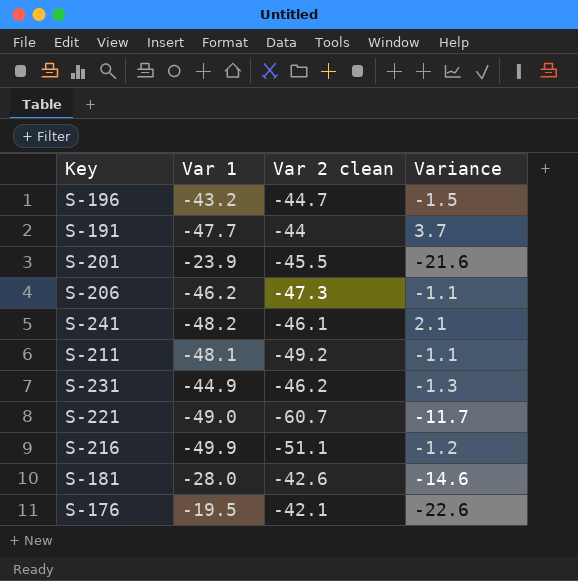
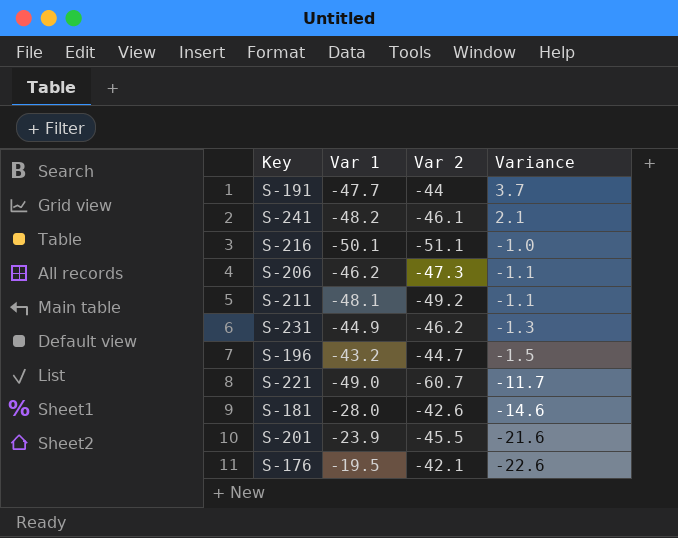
row order: none -> Variance descending
column name: Var 2 clean -> Var 2
S-216 | Var 1: -49.9 -> -50.1
S-216 | Variance: -1.2 -> -1.0

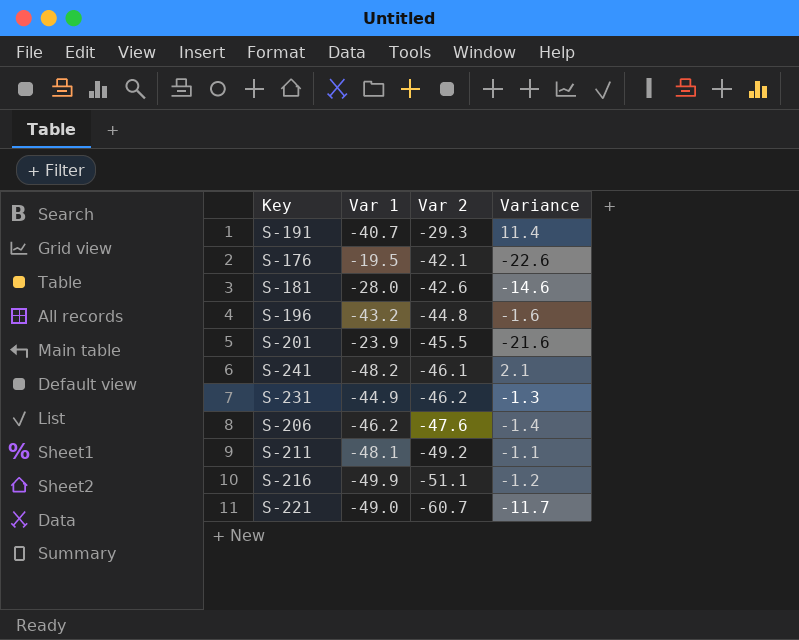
row order: Variance descending -> Var 2 descending
S-191 | Var 1: -47.7 -> -40.7
S-191 | Var 2: -44 -> -29.3
S-191 | Variance: 3.7 -> 11.4
S-196 | Var 2: -44.7 -> -44.8
S-196 | Variance: -1.5 -> -1.6
S-206 | Var 2: -47.3 -> -47.6
S-206 | Variance: -1.1 -> -1.4
S-216 | Var 1: -50.1 -> -49.9
S-216 | Variance: -1.0 -> -1.2

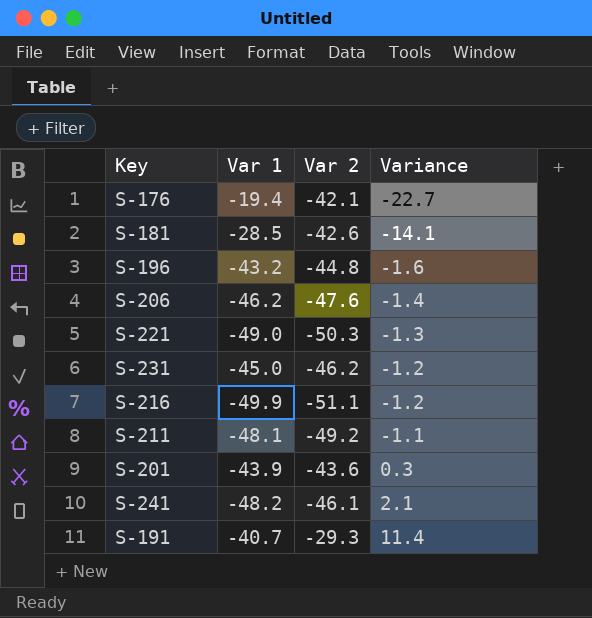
row order: Var 2 descending -> Variance ascending
S-176 | Var 1: -19.5 -> -19.4
S-176 | Variance: -22.6 -> -22.7
S-181 | Var 1: -28.0 -> -28.5
S-181 | Variance: -14.6 -> -14.1
S-221 | Var 2: -60.7 -> -50.3
S-221 | Variance: -11.7 -> -1.3
S-231 | Var 1: -44.9 -> -45.0
S-231 | Variance: -1.3 -> -1.2
S-201 | Var 1: -23.9 -> -43.9
S-201 | Var 2: -45.5 -> -43.6
S-201 | Variance: -21.6 -> 0.3

